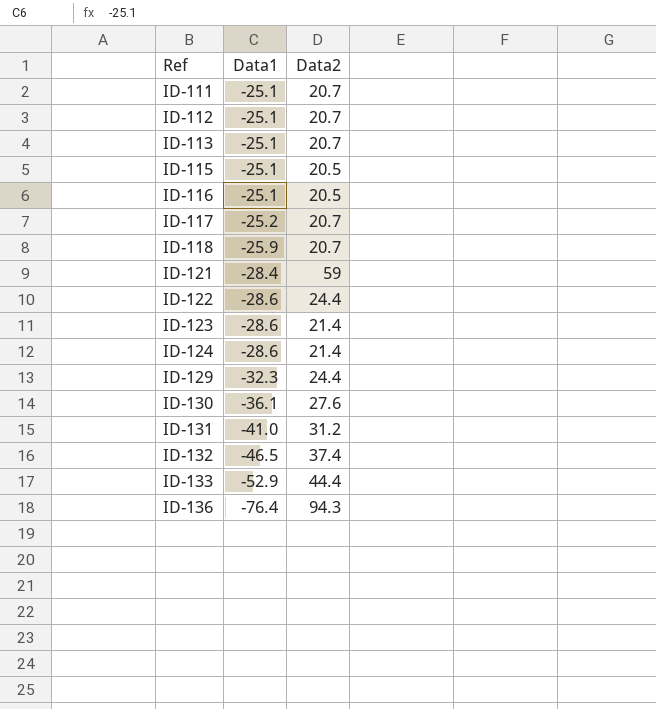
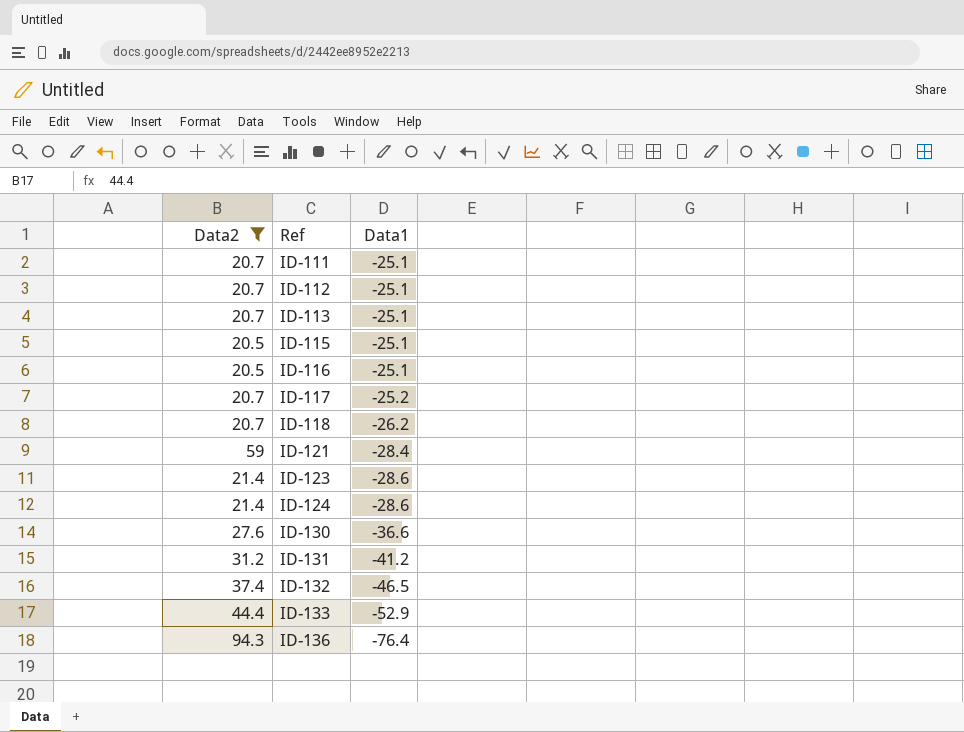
filter: none -> Data2 != 24.4
column Data2 | position: 3 -> 1
ID-118 | Data1: -25.9 -> -26.2
ID-130 | Data1: -36.1 -> -36.6
ID-131 | Data1: -41.0 -> -41.2

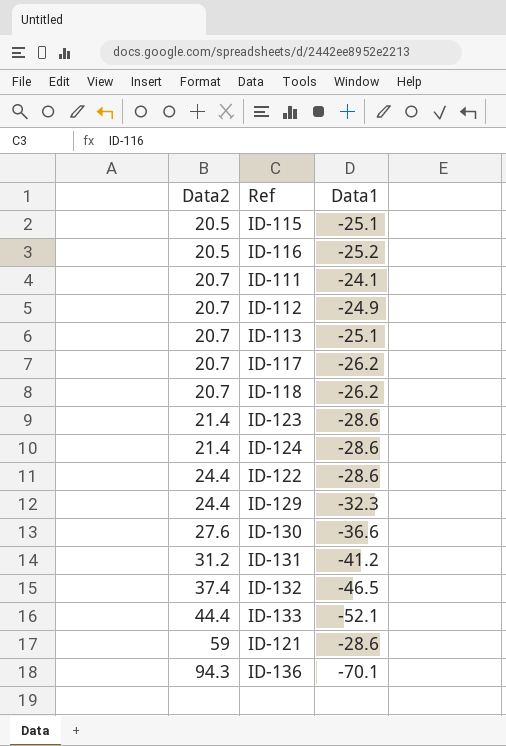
filter: Data2 != 24.4 -> none
row order: Ref ascending -> Data2 ascending
ID-116 | Data1: -25.1 -> -25.2
ID-111 | Data1: -25.1 -> -24.1
ID-112 | Data1: -25.1 -> -24.9
ID-117 | Data1: -25.2 -> -26.2
ID-133 | Data1: -52.9 -> -52.1
ID-121 | Data1: -28.4 -> -28.6
ID-136 | Data1: -76.4 -> -70.1

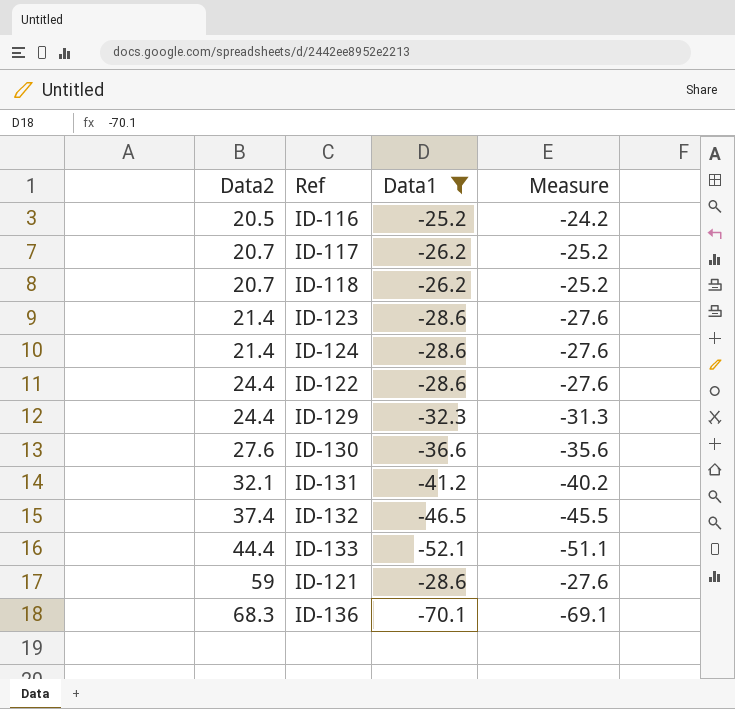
filter: none -> Data1 <= -25.2
column Measure | formula: none -> [Data1] + 1
ID-131 | Data2: 31.2 -> 32.1
ID-136 | Data2: 94.3 -> 68.3

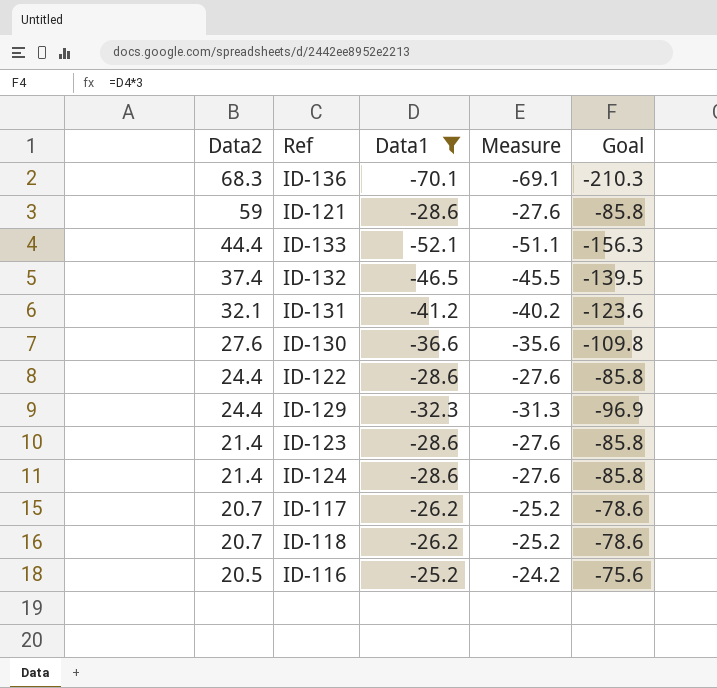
row order: Data2 ascending -> Data2 descending
column Goal | formula: none -> [Data1] * 3

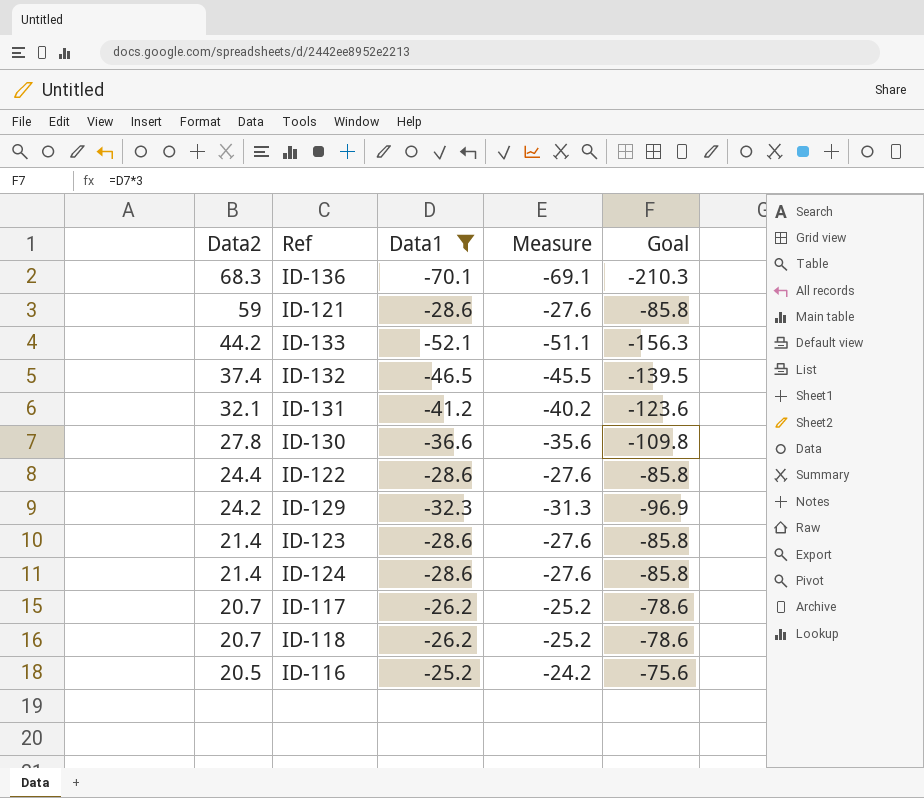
ID-133 | Data2: 44.4 -> 44.2
ID-130 | Data2: 27.6 -> 27.8
ID-129 | Data2: 24.4 -> 24.2

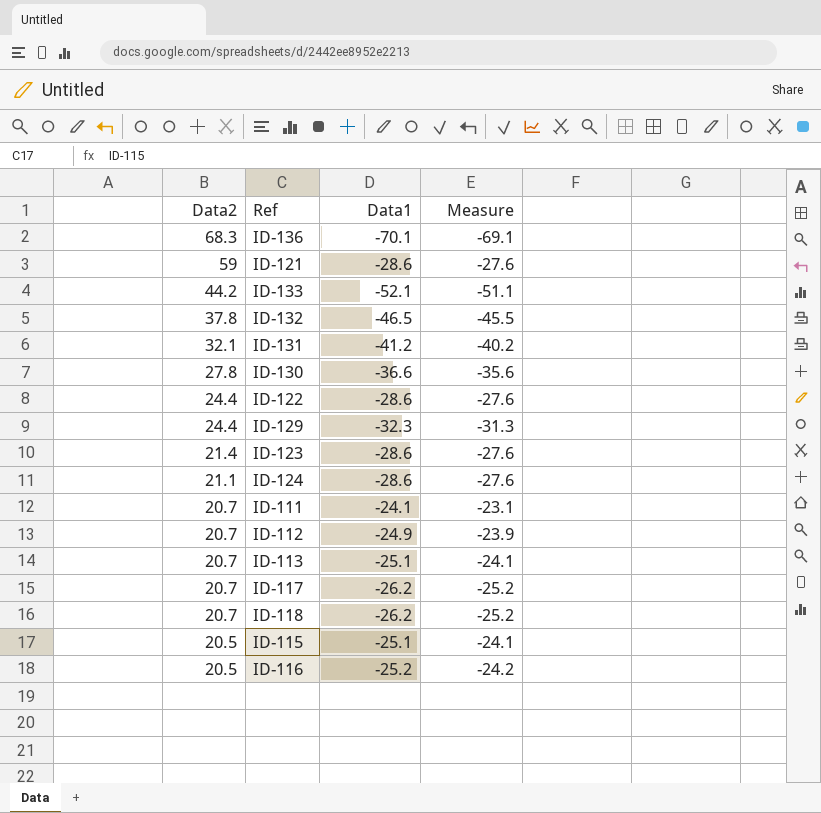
filter: Data1 <= -25.2 -> none
column Goal | formula: [Data1] * 3 -> none
ID-132 | Data2: 37.4 -> 37.8
ID-129 | Data2: 24.2 -> 24.4
ID-124 | Data2: 21.4 -> 21.1

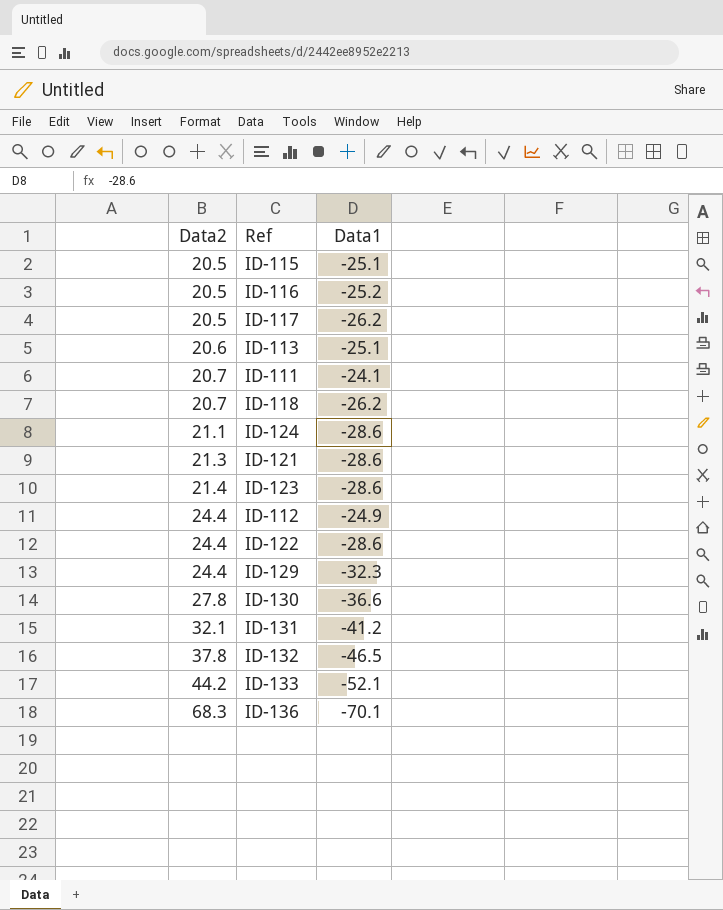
row order: Data2 descending -> Data2 ascending
column Measure | formula: [Data1] + 1 -> none
ID-117 | Data2: 20.7 -> 20.5
ID-113 | Data2: 20.7 -> 20.6
ID-121 | Data2: 59 -> 21.3
ID-112 | Data2: 20.7 -> 24.4

